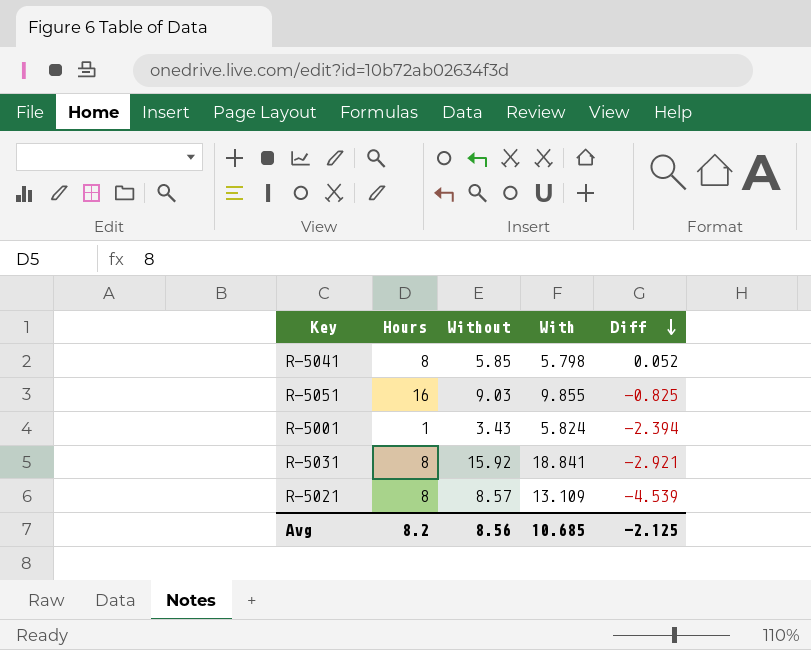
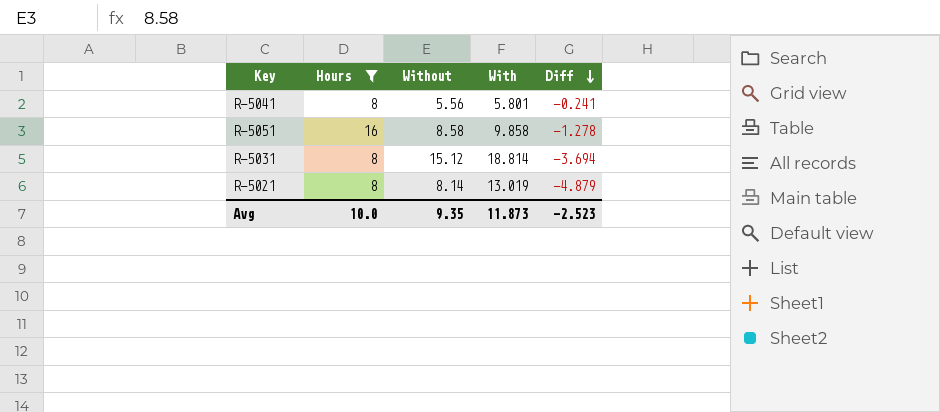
filter: none -> Hours != 1
R-5041 | Without: 5.85 -> 5.56
R-5041 | With: 5.798 -> 5.801
R-5041 | Diff: 0.052 -> -0.241
R-5051 | Without: 9.03 -> 8.58
R-5051 | With: 9.855 -> 9.858
R-5051 | Diff: -0.825 -> -1.278
R-5031 | Without: 15.92 -> 15.12
R-5031 | With: 18.841 -> 18.814
R-5031 | Diff: -2.921 -> -3.694
R-5021 | Without: 8.57 -> 8.14
R-5021 | With: 13.109 -> 13.019
R-5021 | Diff: -4.539 -> -4.879
Avg | Hours: 8.2 -> 10.0
Avg | Without: 8.56 -> 9.35
Avg | With: 10.685 -> 11.873
Avg | Diff: -2.125 -> -2.523

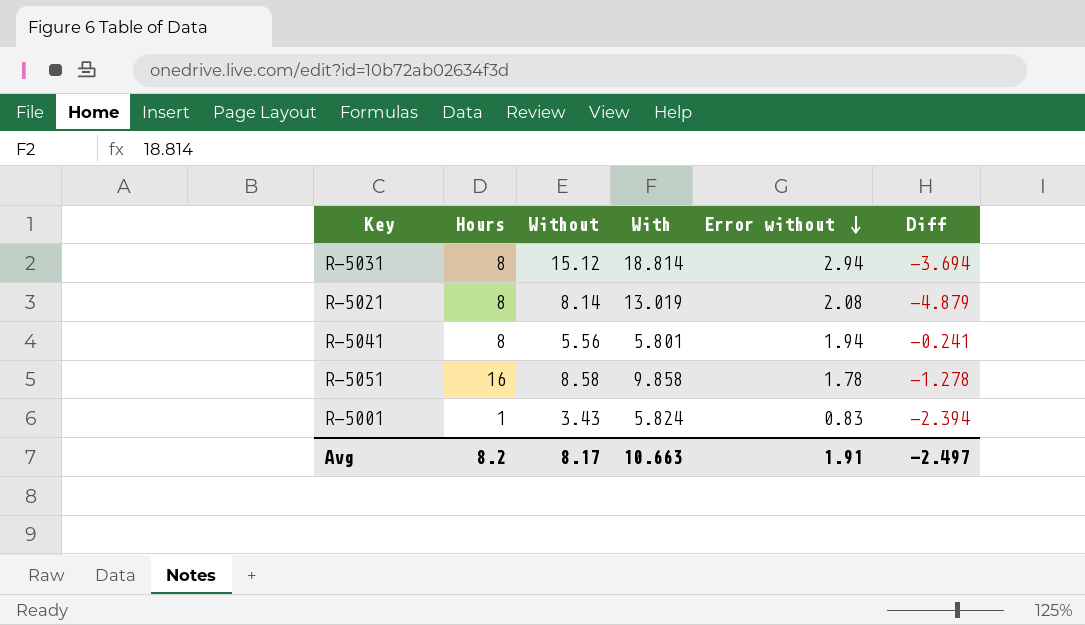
filter: Hours != 1 -> none
row order: Diff descending -> Error without descending
column Error without | position: none -> 5
Avg | Hours: 10.0 -> 8.2
Avg | Without: 9.35 -> 8.17
Avg | With: 11.873 -> 10.663
Avg | Diff: -2.523 -> -2.497

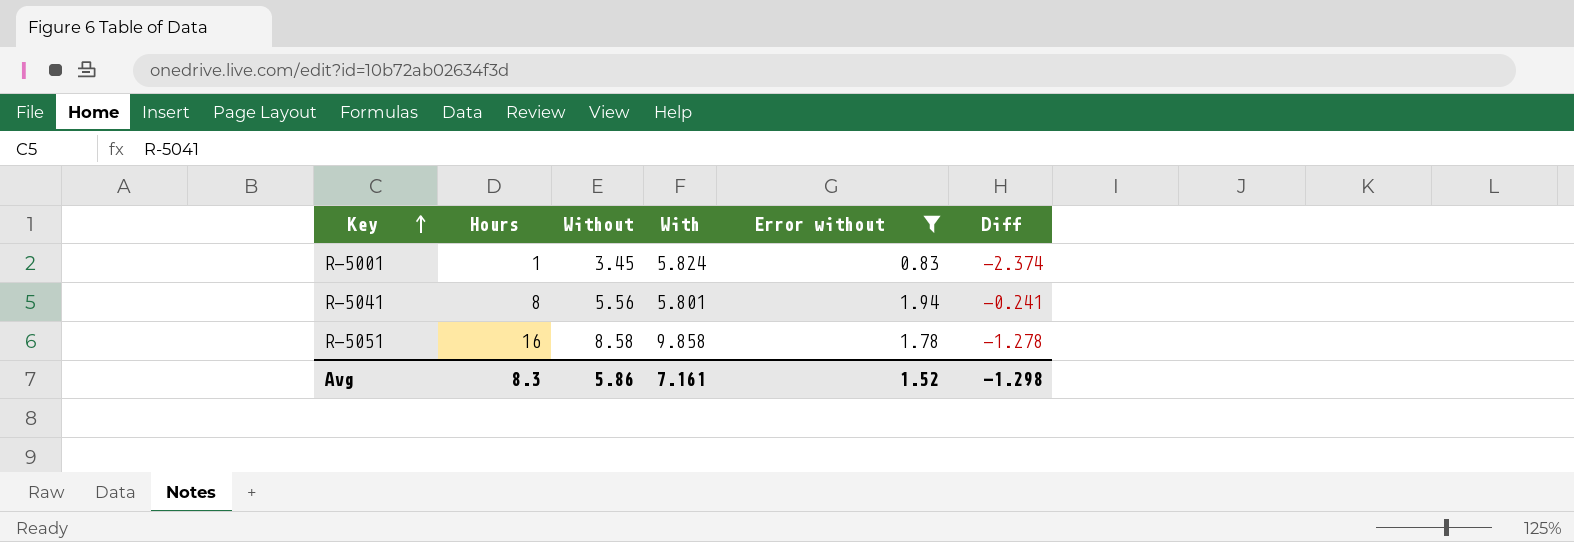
filter: none -> Error without <= 1.94
row order: Error without descending -> Key ascending
R-5001 | Without: 3.43 -> 3.45
R-5001 | Diff: -2.394 -> -2.374
Avg | Hours: 8.2 -> 8.3
Avg | Without: 8.17 -> 5.86
Avg | With: 10.663 -> 7.161
Avg | Error without: 1.91 -> 1.52
Avg | Diff: -2.497 -> -1.298

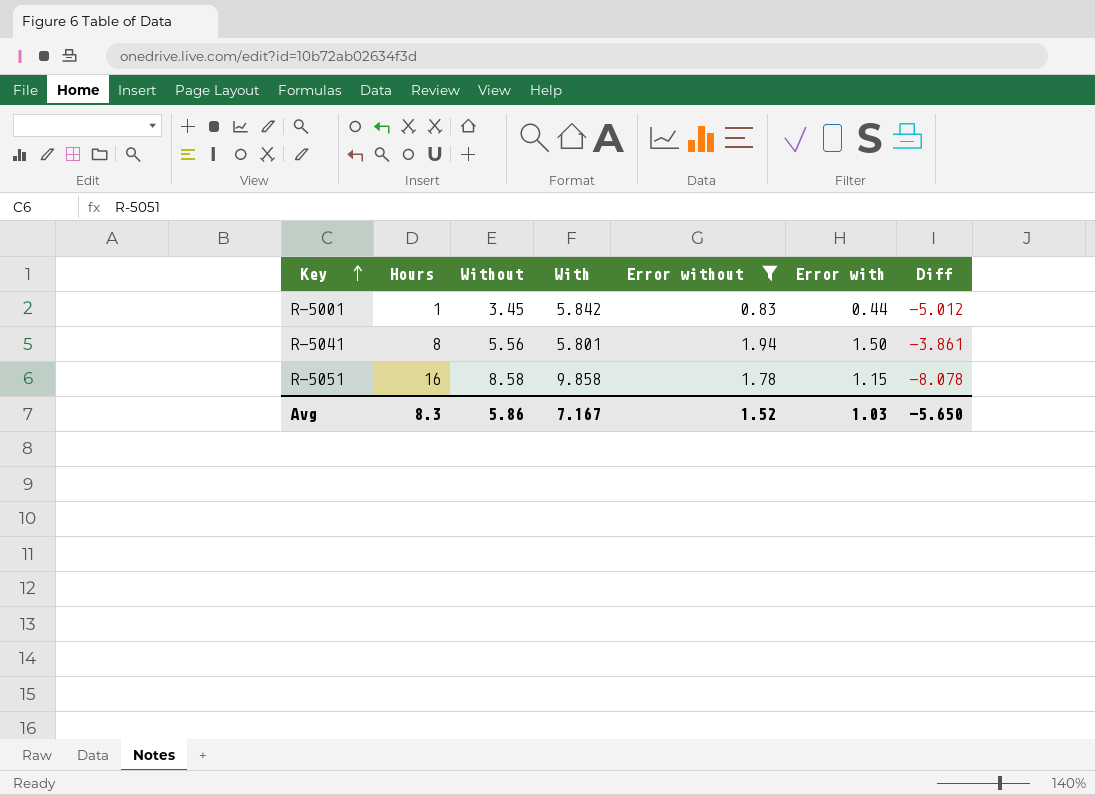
column Error with | position: none -> 6
column Diff | formula: [Without] - [With] -> [Error without] - [With]
R-5001 | With: 5.824 -> 5.842
Avg | With: 7.161 -> 7.167
Avg | Diff: -1.298 -> -5.650

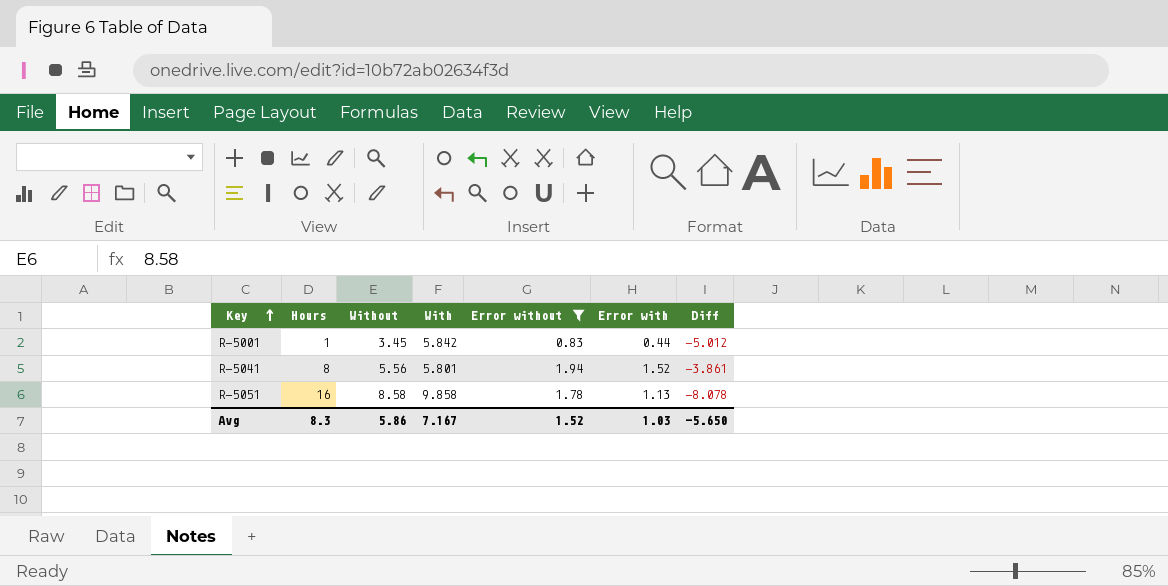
R-5041 | Error with: 1.50 -> 1.52
R-5051 | Error with: 1.15 -> 1.13

